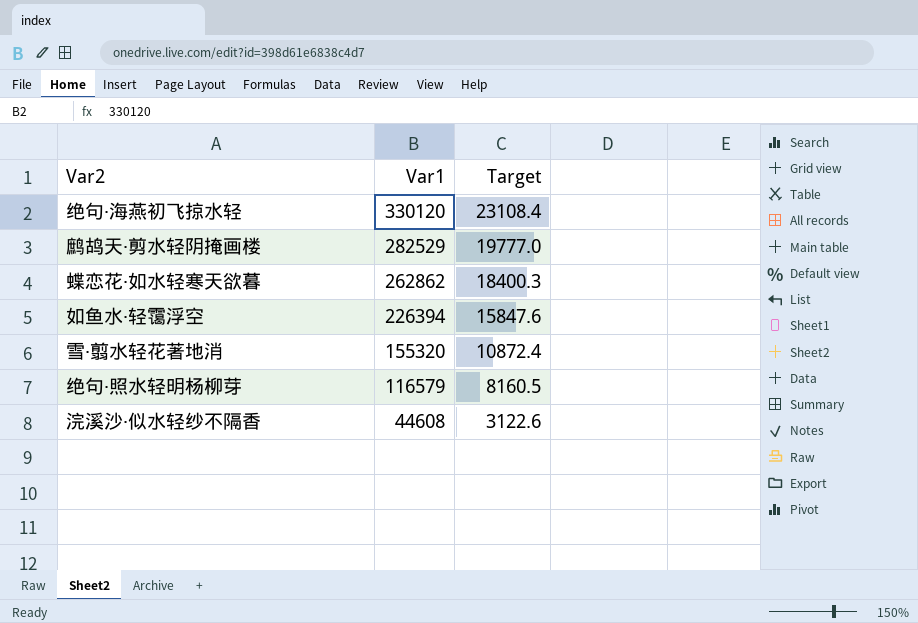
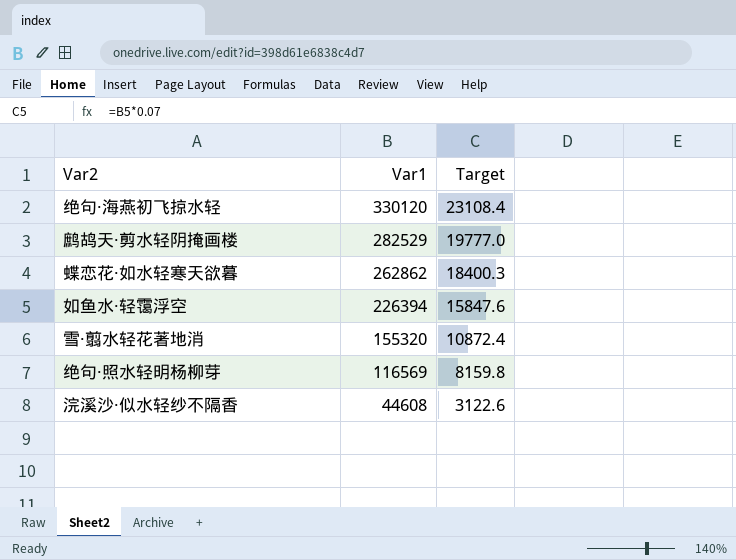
绝句·照水轻明杨柳芽 | Var1: 116579 -> 116569
绝句·照水轻明杨柳芽 | Target: 8160.5 -> 8159.8

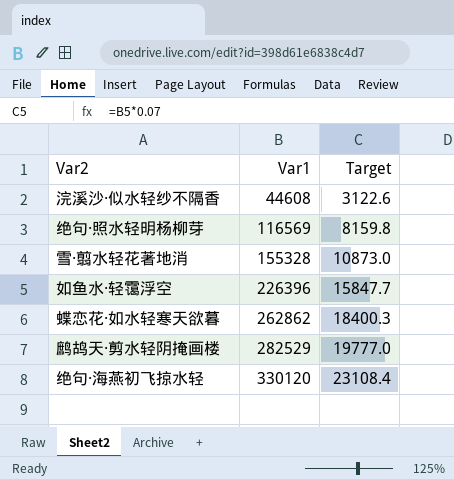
row order: Var1 descending -> Var1 ascending
雪·翦水轻花著地消 | Var1: 155320 -> 155328
雪·翦水轻花著地消 | Target: 10872.4 -> 10873.0
如鱼水·轻霭浮空 | Var1: 226394 -> 226396
如鱼水·轻霭浮空 | Target: 15847.6 -> 15847.7

